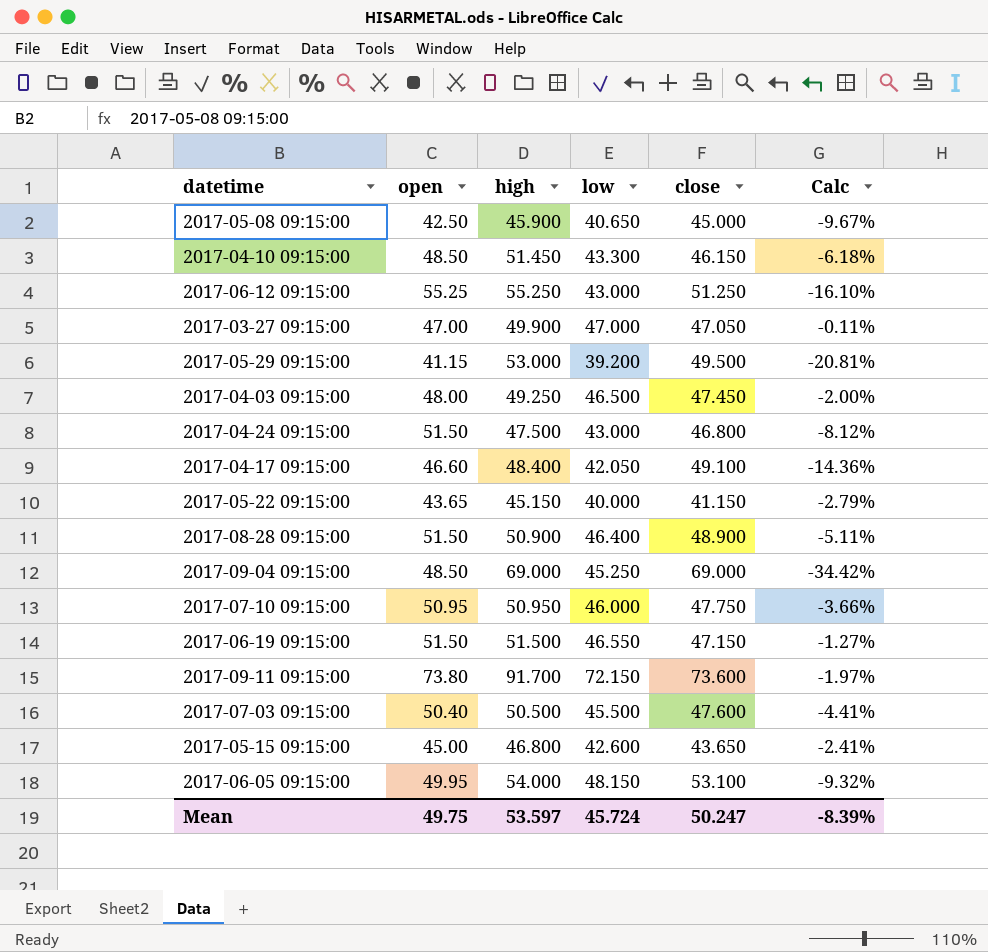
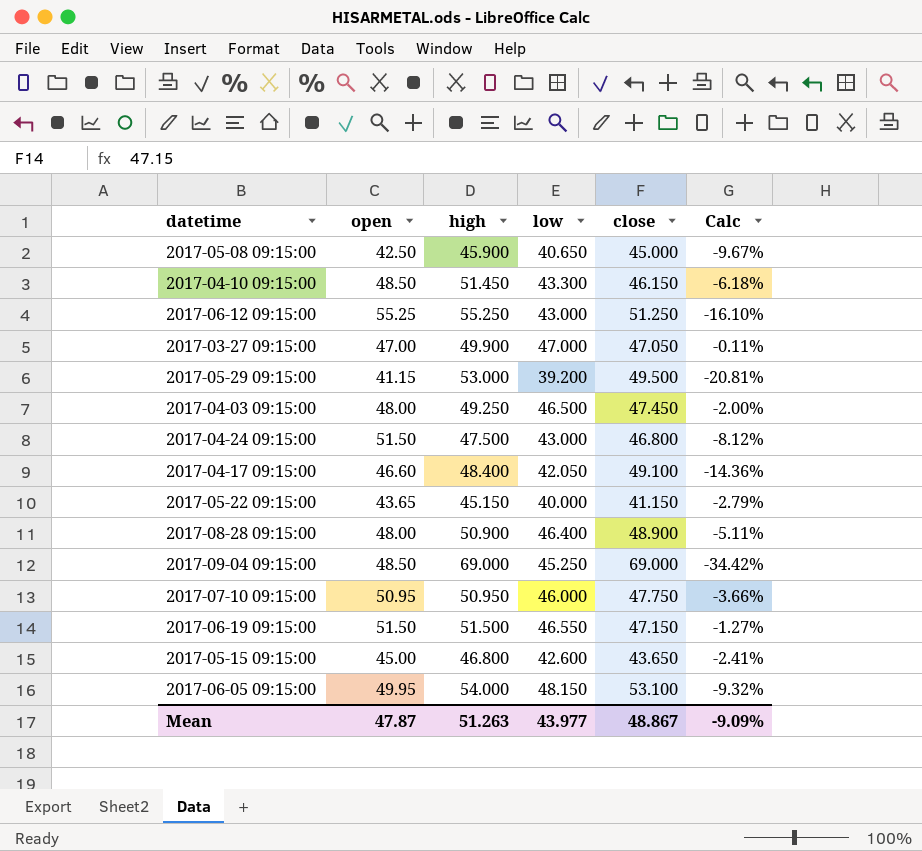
row 2017-09-11 09:15:00: 73.80 | 91.700 | 72.150 | 73.600 | -1.97% -> none
row 2017-07-03 09:15:00: 50.40 | 50.500 | 45.500 | 47.600 | -4.41% -> none
2017-08-28 09:15:00 | open: 51.50 -> 48.00
Mean | open: 49.75 -> 47.87
Mean | high: 53.597 -> 51.263
Mean | low: 45.724 -> 43.977
Mean | close: 50.247 -> 48.867
Mean | Calc: -8.39% -> -9.09%

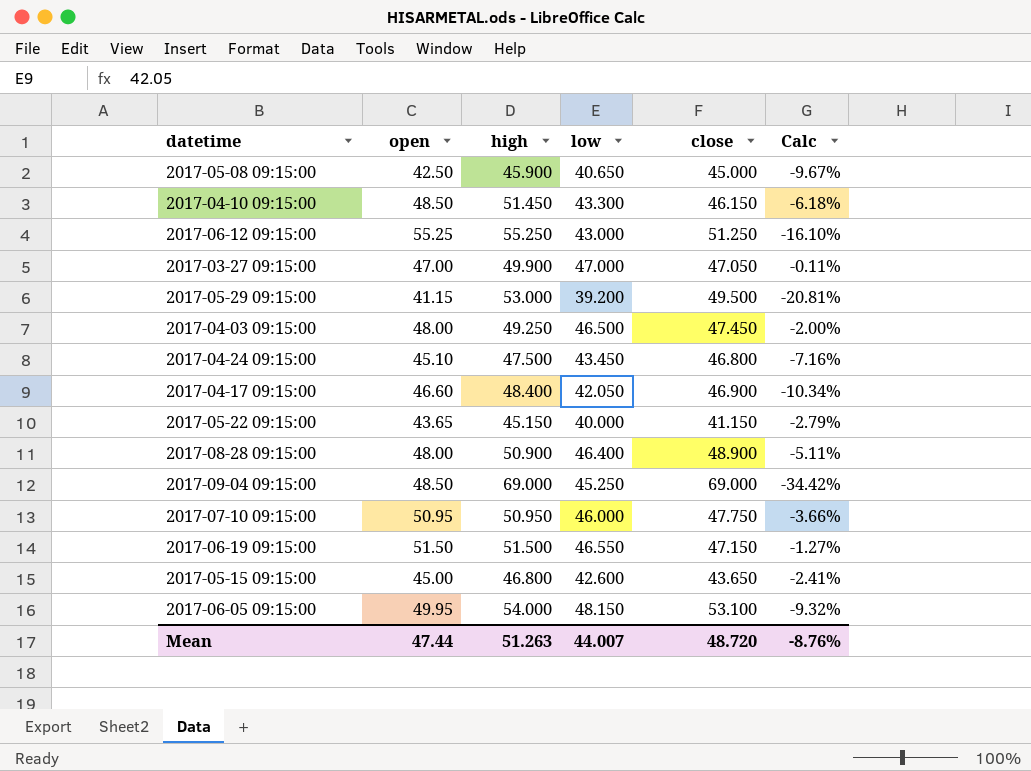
2017-04-24 09:15:00 | open: 51.50 -> 45.10
2017-04-24 09:15:00 | low: 43.000 -> 43.450
2017-04-24 09:15:00 | Calc: -8.12% -> -7.16%
2017-04-17 09:15:00 | close: 49.100 -> 46.900
2017-04-17 09:15:00 | Calc: -14.36% -> -10.34%
Mean | open: 47.87 -> 47.44
Mean | low: 43.977 -> 44.007
Mean | close: 48.867 -> 48.720
Mean | Calc: -9.09% -> -8.76%

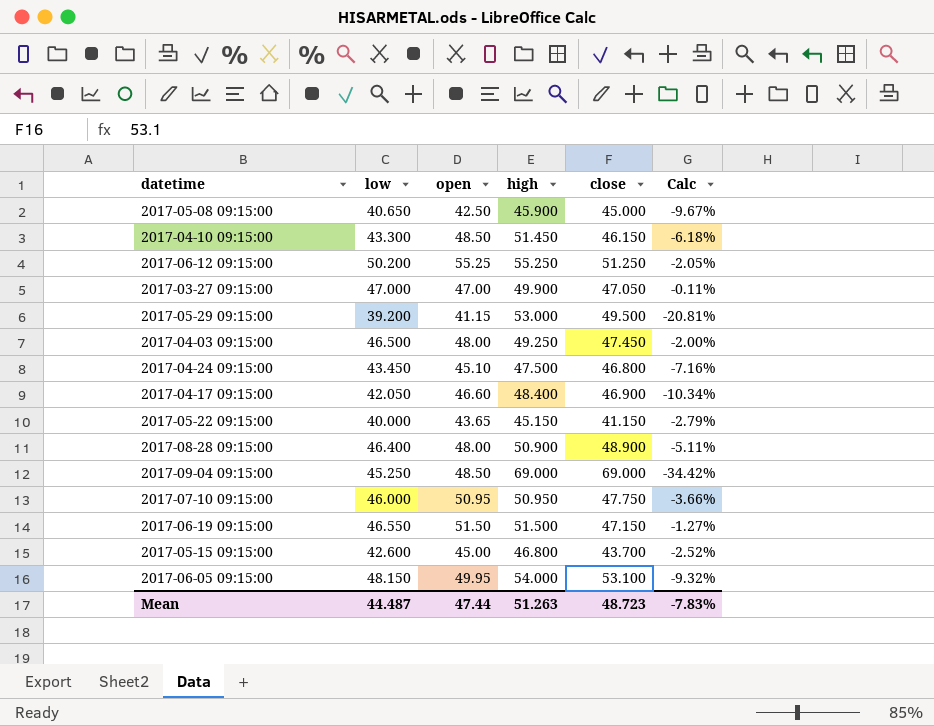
column low | position: 4 -> 2
2017-06-12 09:15:00 | low: 43.000 -> 50.200
2017-06-12 09:15:00 | Calc: -16.10% -> -2.05%
2017-05-15 09:15:00 | close: 43.650 -> 43.700
2017-05-15 09:15:00 | Calc: -2.41% -> -2.52%
Mean | low: 44.007 -> 44.487
Mean | close: 48.720 -> 48.723
Mean | Calc: -8.76% -> -7.83%

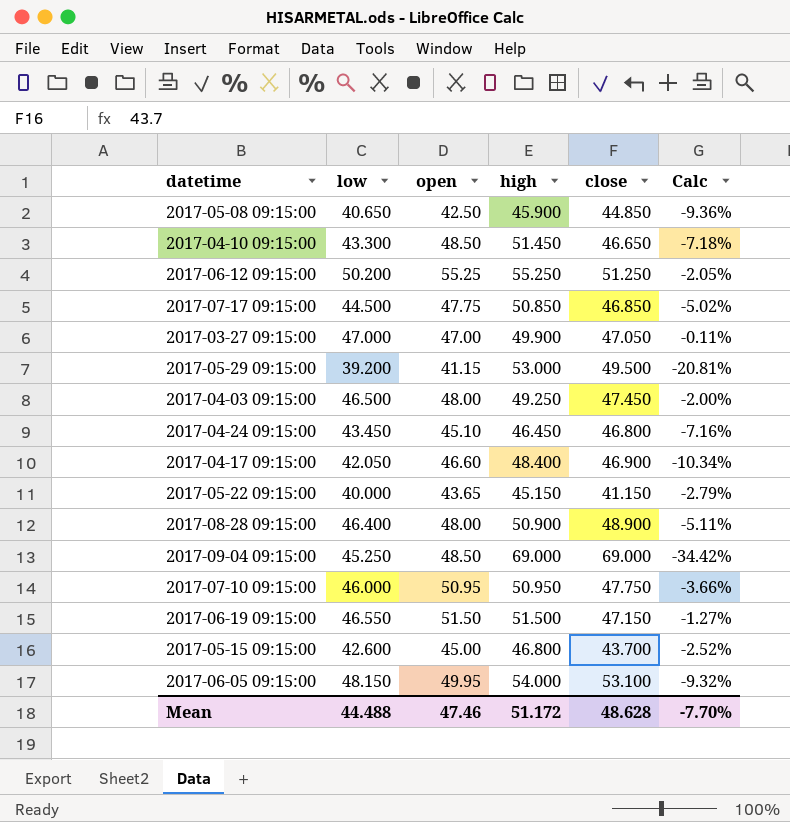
2017-05-08 09:15:00 | close: 45.000 -> 44.850
2017-05-08 09:15:00 | Calc: -9.67% -> -9.36%
2017-04-10 09:15:00 | close: 46.150 -> 46.650
2017-04-10 09:15:00 | Calc: -6.18% -> -7.18%
row 2017-07-17 09:15:00: none -> 44.500 | 47.75 | 50.850 | 46.850 | -5.02%
2017-04-24 09:15:00 | high: 47.500 -> 46.450
Mean | low: 44.487 -> 44.488
Mean | open: 47.44 -> 47.46
Mean | high: 51.263 -> 51.172
Mean | close: 48.723 -> 48.628
Mean | Calc: -7.83% -> -7.70%

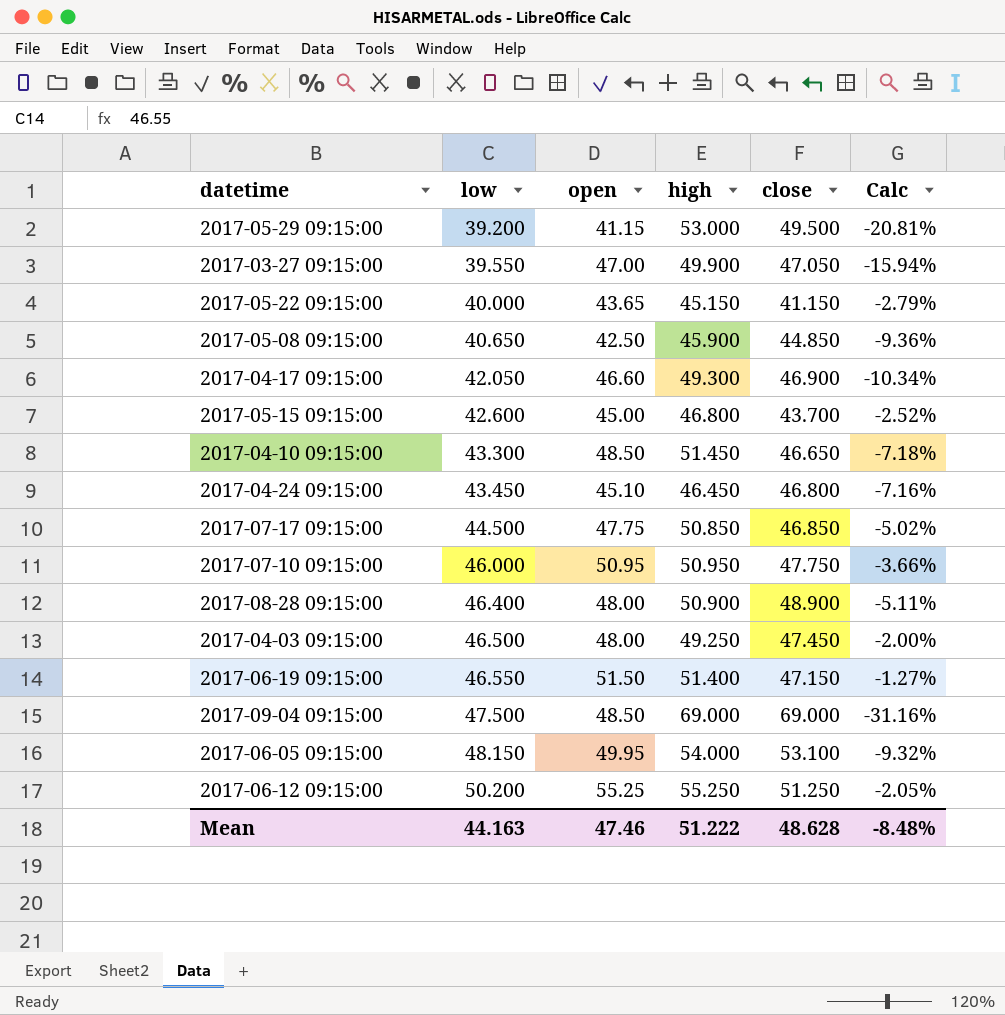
row order: none -> low ascending
2017-03-27 09:15:00 | low: 47.000 -> 39.550
2017-03-27 09:15:00 | Calc: -0.11% -> -15.94%
2017-04-17 09:15:00 | high: 48.400 -> 49.300
2017-06-19 09:15:00 | high: 51.500 -> 51.400
2017-09-04 09:15:00 | low: 45.250 -> 47.500
2017-09-04 09:15:00 | Calc: -34.42% -> -31.16%
Mean | low: 44.488 -> 44.163
Mean | high: 51.172 -> 51.222
Mean | Calc: -7.70% -> -8.48%

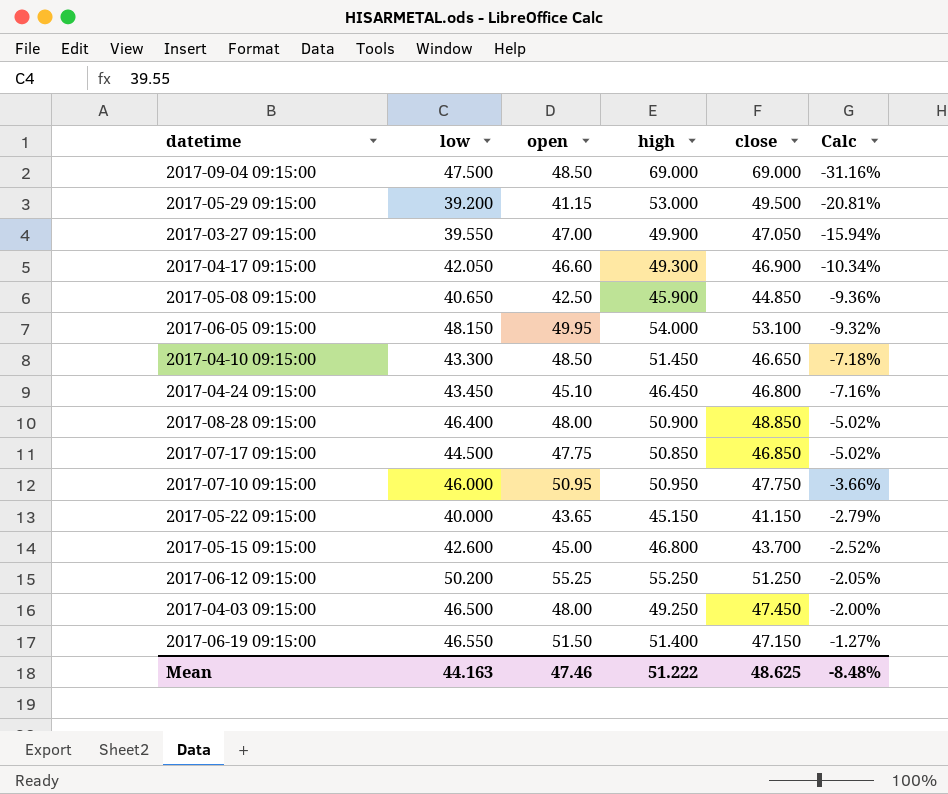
row order: low ascending -> Calc ascending
2017-08-28 09:15:00 | close: 48.900 -> 48.850
2017-08-28 09:15:00 | Calc: -5.11% -> -5.02%
Mean | close: 48.628 -> 48.625

